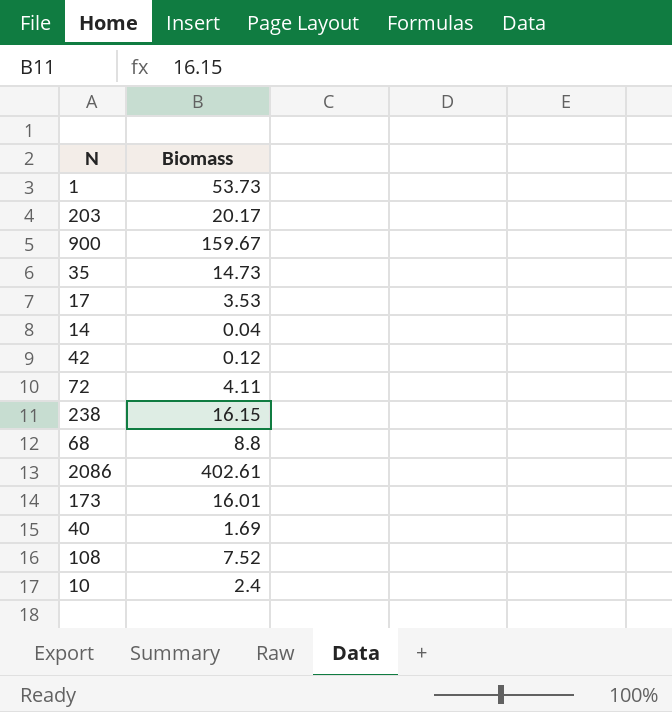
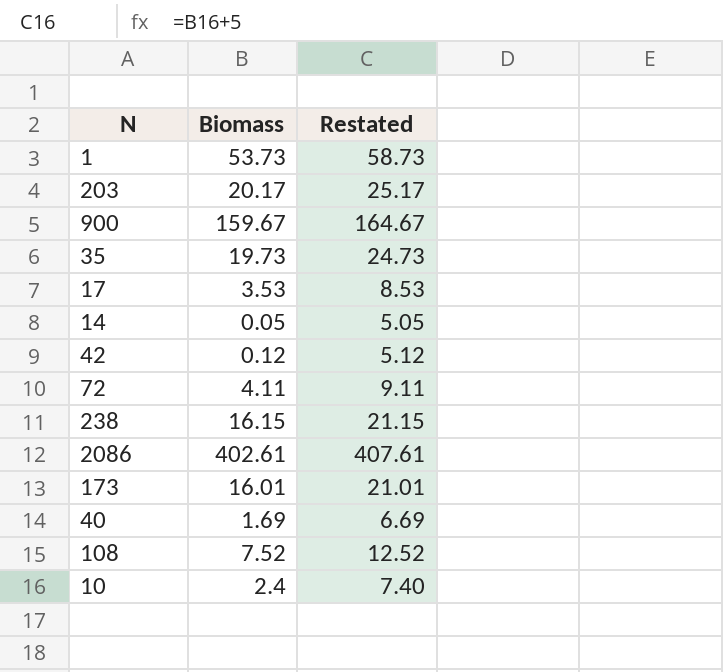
column Restated | formula: none -> [Biomass] + 5
row 68: 8.8 -> none
35 | Biomass: 14.73 -> 19.73
14 | Biomass: 0.04 -> 0.05

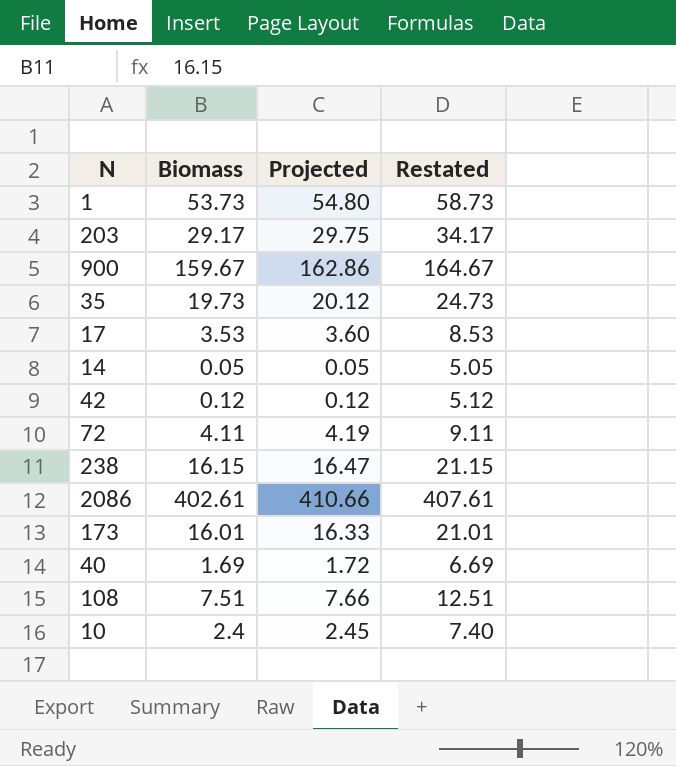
column Projected | formula: none -> [Biomass] * 1.02
203 | Biomass: 20.17 -> 29.17
203 | Restated: 25.17 -> 34.17
108 | Biomass: 7.52 -> 7.51
108 | Restated: 12.52 -> 12.51

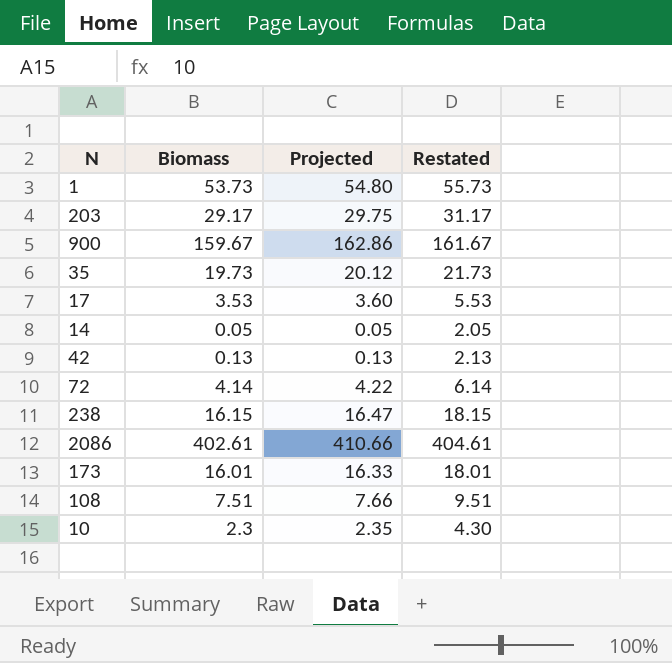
column Restated | formula: [Biomass] + 5 -> [Biomass] + 2
row 40: 1.69 | 1.72 | 6.69 -> none
42 | Biomass: 0.12 -> 0.13
42 | Projected: 0.12 -> 0.13
72 | Biomass: 4.11 -> 4.14
72 | Projected: 4.19 -> 4.22
10 | Biomass: 2.4 -> 2.3
10 | Projected: 2.45 -> 2.35

